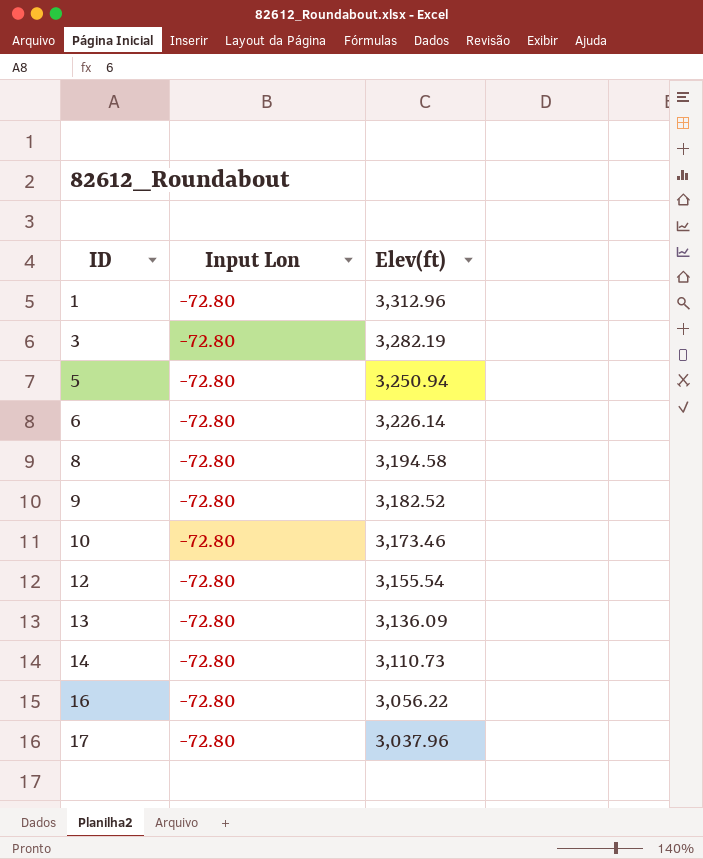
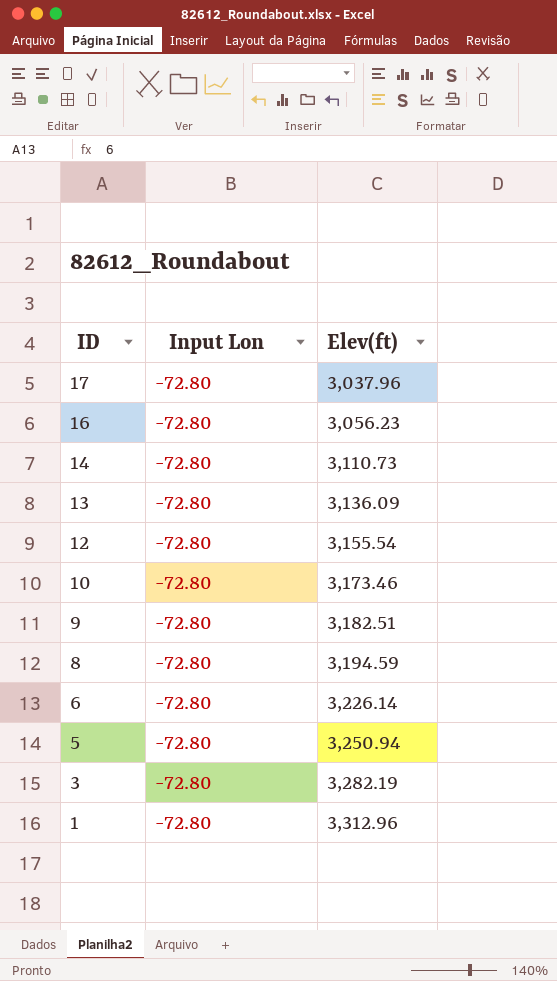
row order: ID ascending -> ID descending
16 | Elev(ft): 3,056.22 -> 3,056.23
9 | Elev(ft): 3,182.52 -> 3,182.51
8 | Elev(ft): 3,194.58 -> 3,194.59

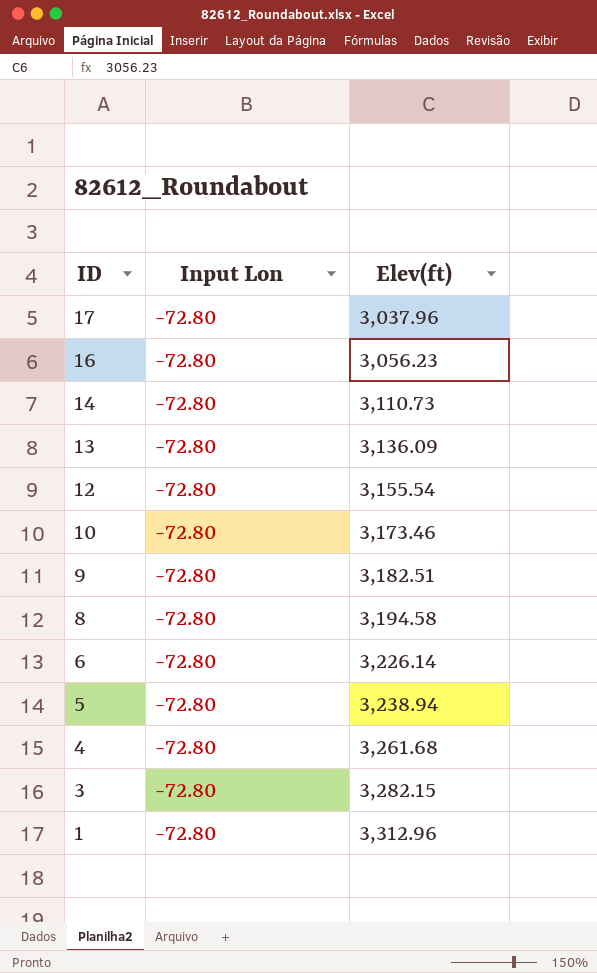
8 | Elev(ft): 3,194.59 -> 3,194.58
5 | Elev(ft): 3,250.94 -> 3,238.94
row 4: none -> -72.80 | 3,261.68
3 | Elev(ft): 3,282.19 -> 3,282.15

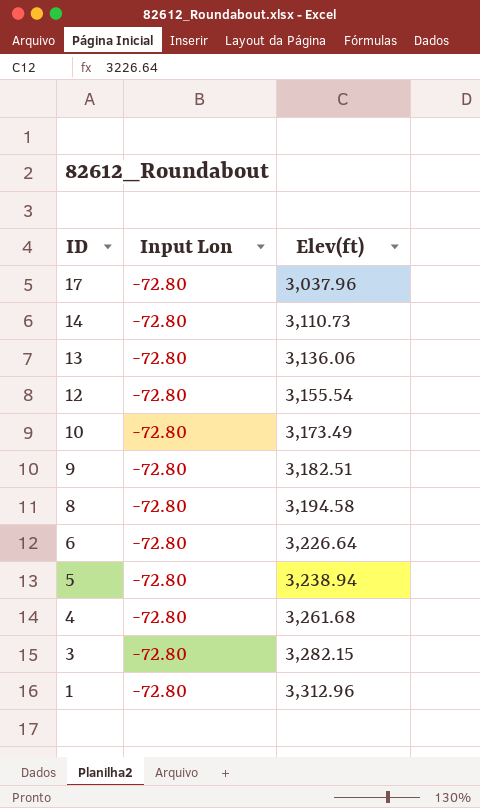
row 16: -72.80 | 3,056.23 -> none
13 | Elev(ft): 3,136.09 -> 3,136.06
10 | Elev(ft): 3,173.46 -> 3,173.49
6 | Elev(ft): 3,226.14 -> 3,226.64

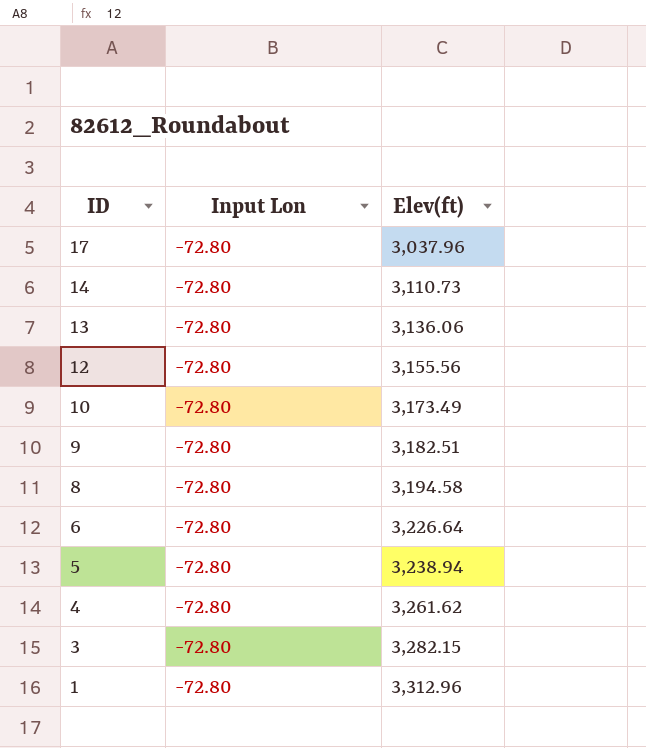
12 | Elev(ft): 3,155.54 -> 3,155.56
4 | Elev(ft): 3,261.68 -> 3,261.62

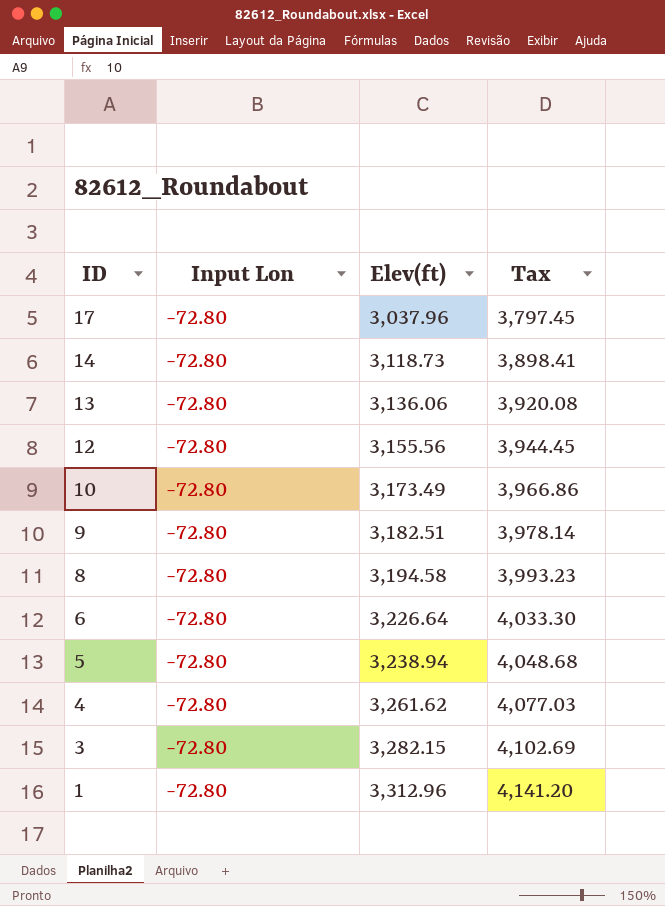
column Tax | formula: none -> [Elev(ft)] * 1.25
14 | Elev(ft): 3,110.73 -> 3,118.73

